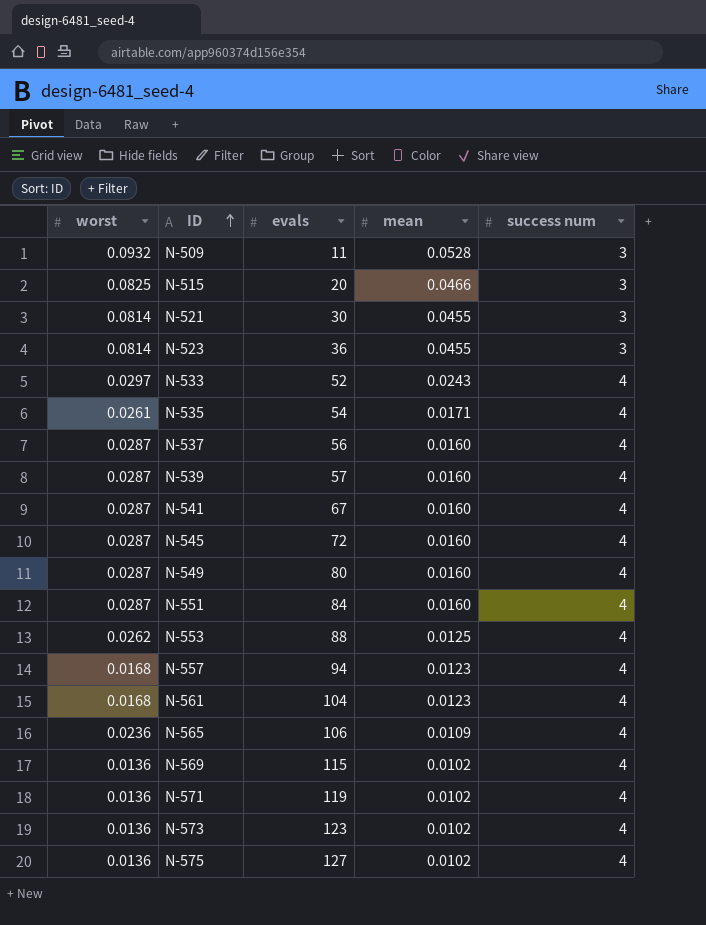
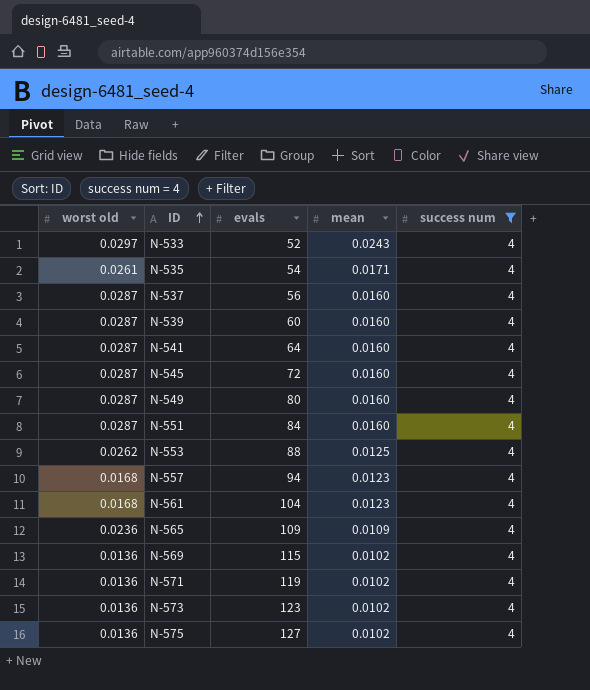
filter: none -> success num = 4
column name: worst -> worst old
N-539 | evals: 57 -> 60
N-541 | evals: 67 -> 64
N-565 | evals: 106 -> 109

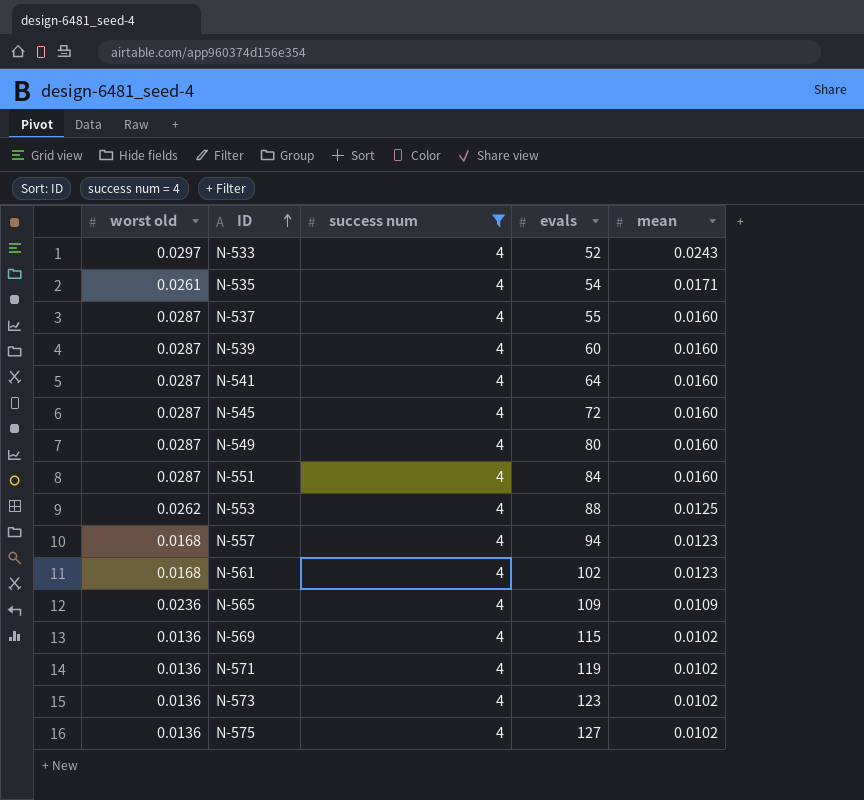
column success num | position: 5 -> 3
N-537 | evals: 56 -> 55
N-561 | evals: 104 -> 102

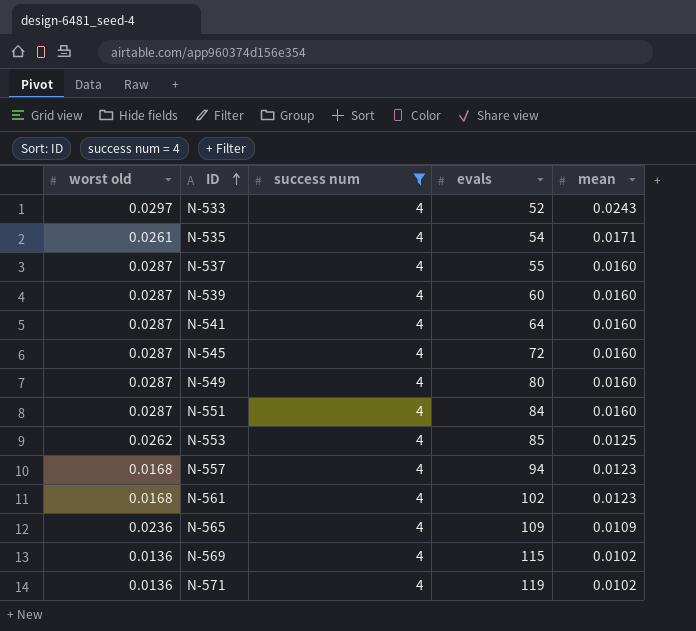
row N-573: 0.0136 | 4 | 123 | 0.0102 -> none
row N-575: 0.0136 | 4 | 127 | 0.0102 -> none
N-553 | evals: 88 -> 85

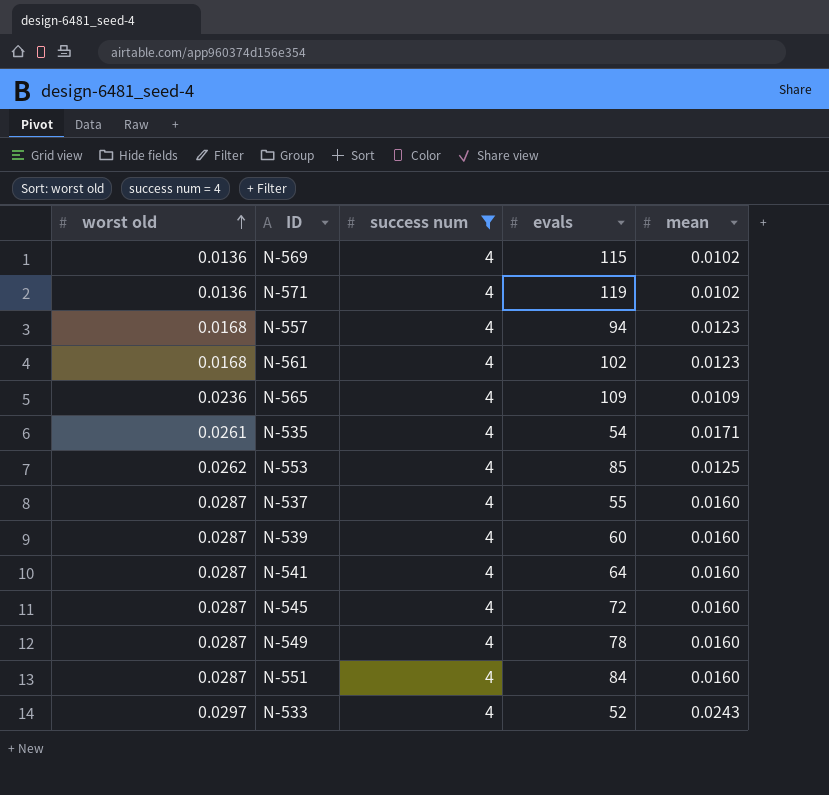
row order: ID ascending -> worst old ascending
N-549 | evals: 80 -> 78

